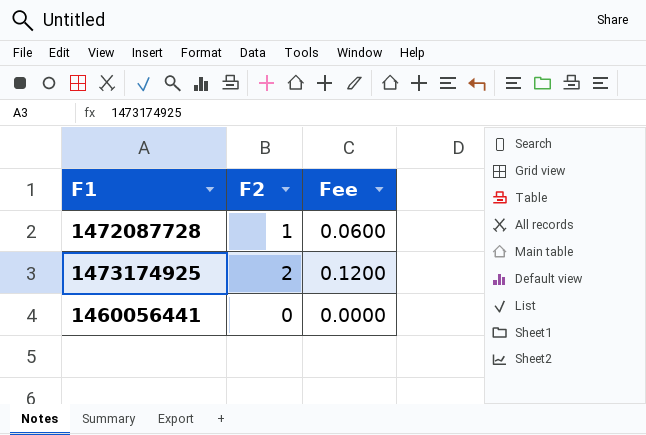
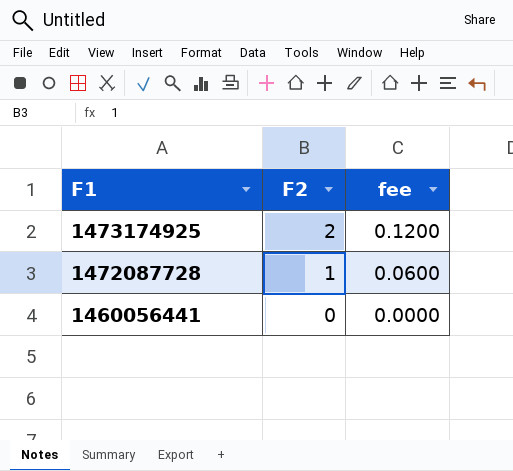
row order: none -> F1 descending
column name: Fee -> fee

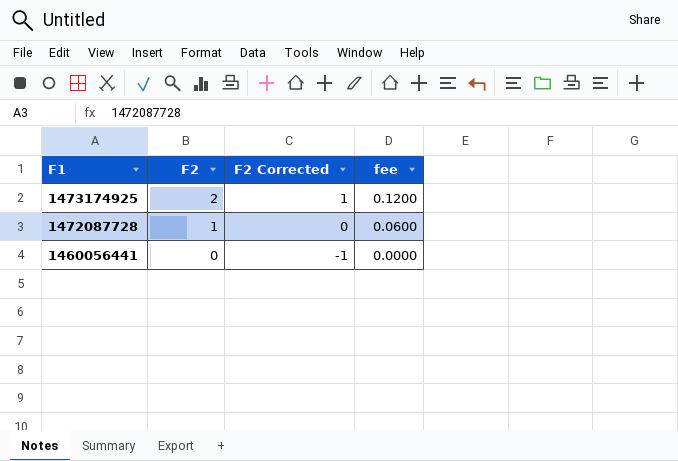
column F2 Corrected | formula: none -> [F2] - 1

